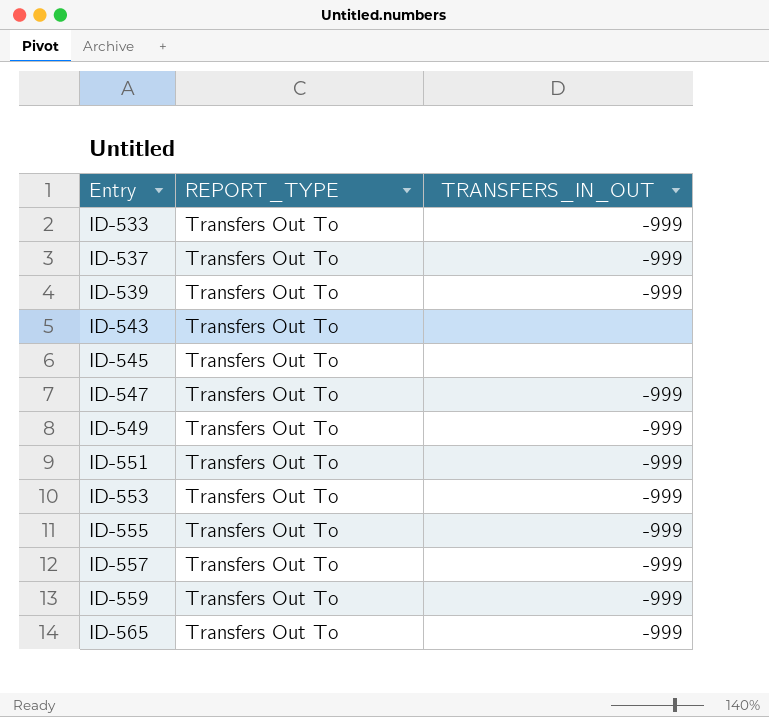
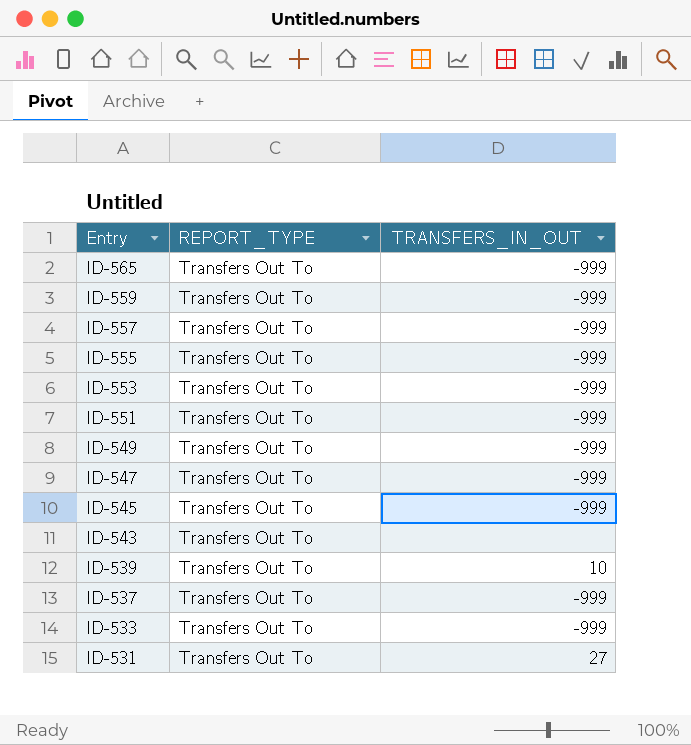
row order: Entry ascending -> Entry descending
ID-545 | TRANSFERS_IN_OUT: none -> -999
ID-539 | TRANSFERS_IN_OUT: -999 -> 10
row ID-531: none -> Transfers Out To | 27

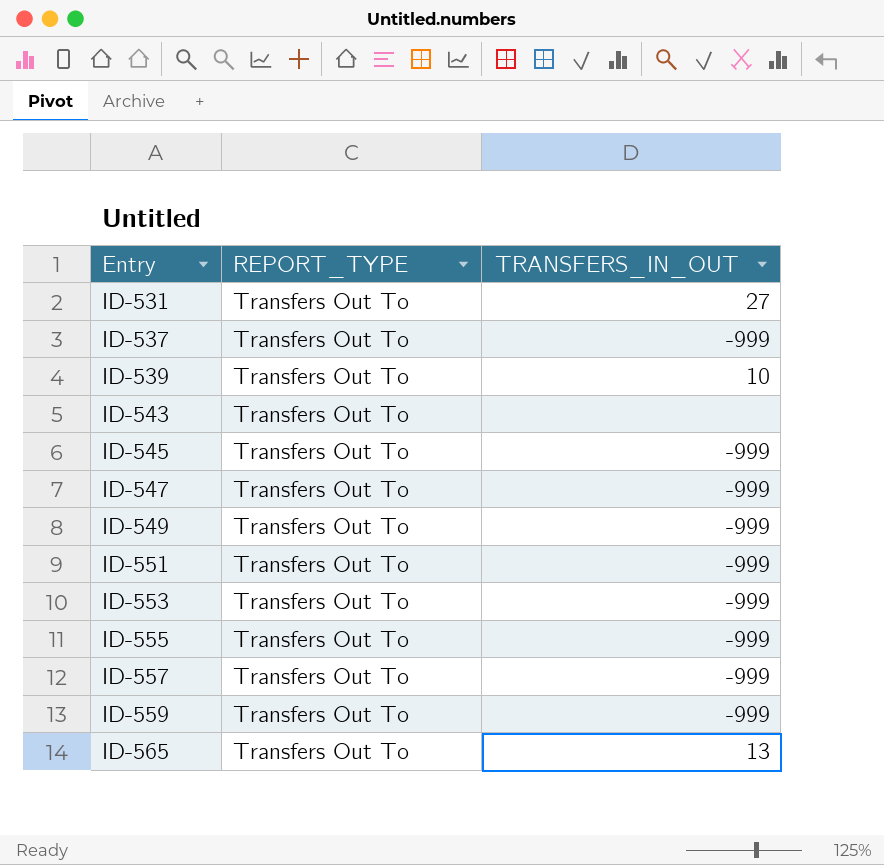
row order: Entry descending -> Entry ascending
row ID-533: Transfers Out To | -999 -> none
ID-565 | TRANSFERS_IN_OUT: -999 -> 13

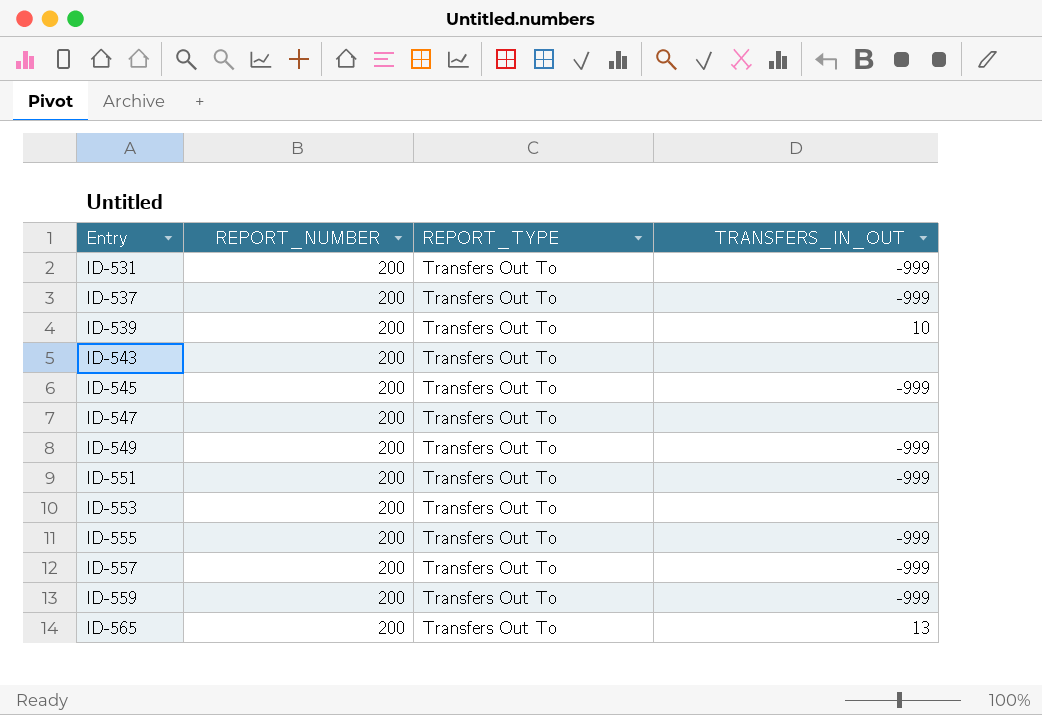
column REPORT_NUMBER | position: none -> 2
ID-531 | TRANSFERS_IN_OUT: 27 -> -999
ID-547 | TRANSFERS_IN_OUT: -999 -> none
ID-553 | TRANSFERS_IN_OUT: -999 -> none

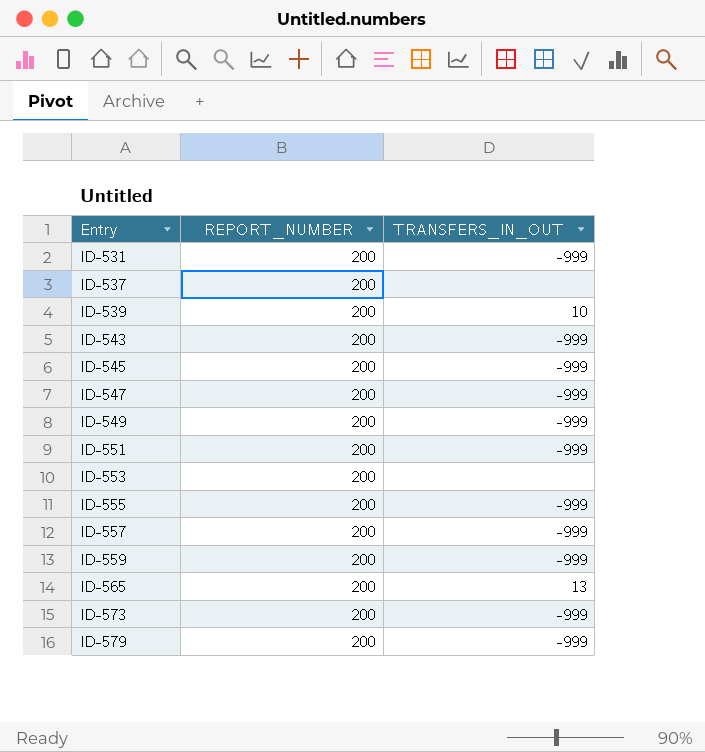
column REPORT_TYPE | position: 3 -> none
ID-537 | TRANSFERS_IN_OUT: -999 -> none
ID-543 | TRANSFERS_IN_OUT: none -> -999
ID-547 | TRANSFERS_IN_OUT: none -> -999
row ID-573: none -> 200 | -999
row ID-579: none -> 200 | -999

